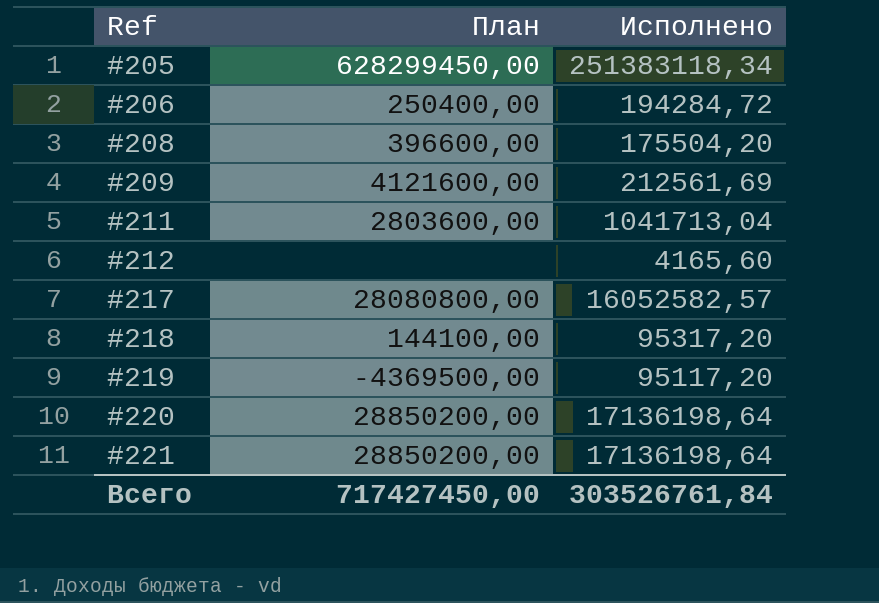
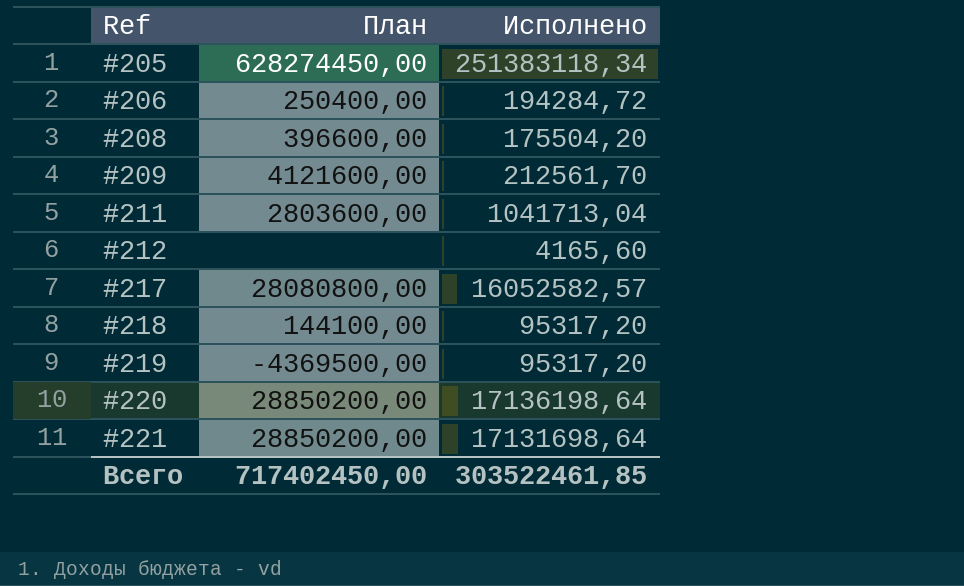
#205 | План: 628299450,00 -> 628274450,00
#209 | Исполнено: 212561,69 -> 212561,70
#219 | Исполнено: 95117,20 -> 95317,20
#221 | Исполнено: 17136198,64 -> 17131698,64
Всего | План: 717427450,00 -> 717402450,00
Всего | Исполнено: 303526761,84 -> 303522461,85

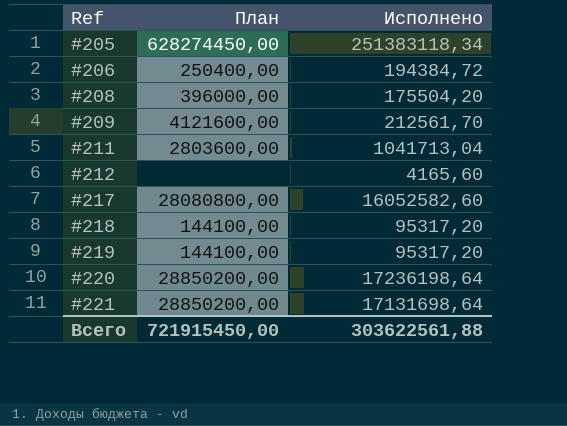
#206 | Исполнено: 194284,72 -> 194384,72
#208 | План: 396600,00 -> 396000,00
#217 | Исполнено: 16052582,57 -> 16052582,60
#219 | План: -4369500,00 -> 144100,00
#220 | Исполнено: 17136198,64 -> 17236198,64
Всего | План: 717402450,00 -> 721915450,00
Всего | Исполнено: 303522461,85 -> 303622561,88

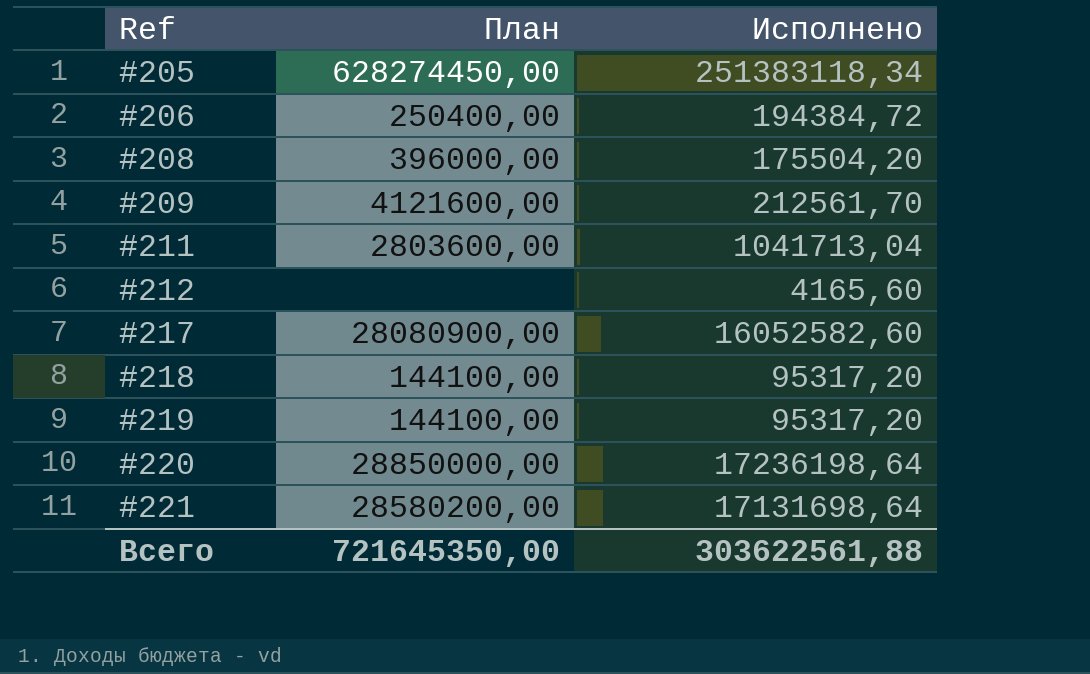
#217 | План: 28080800,00 -> 28080900,00
#220 | План: 28850200,00 -> 28850000,00
#221 | План: 28850200,00 -> 28580200,00
Всего | План: 721915450,00 -> 721645350,00

